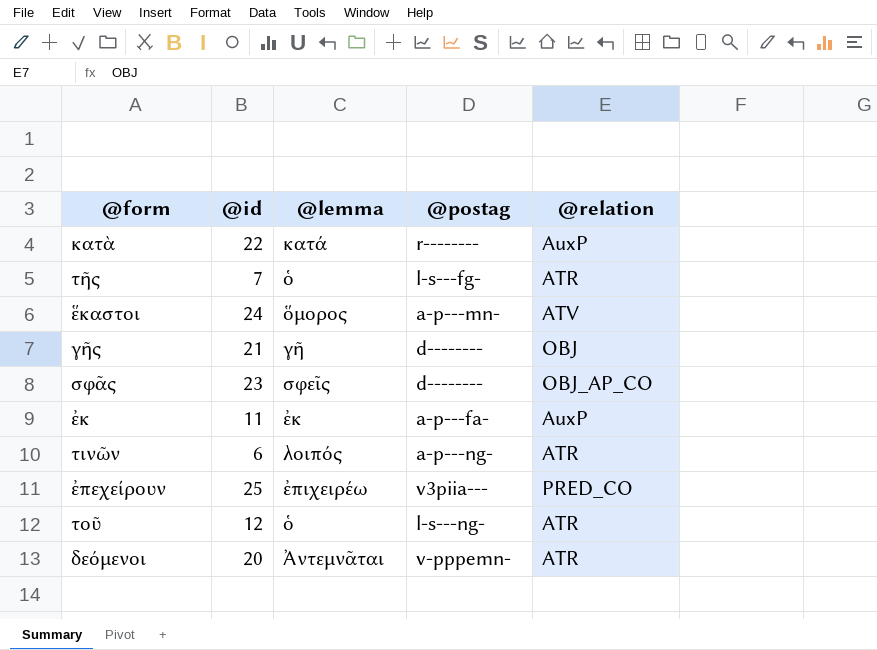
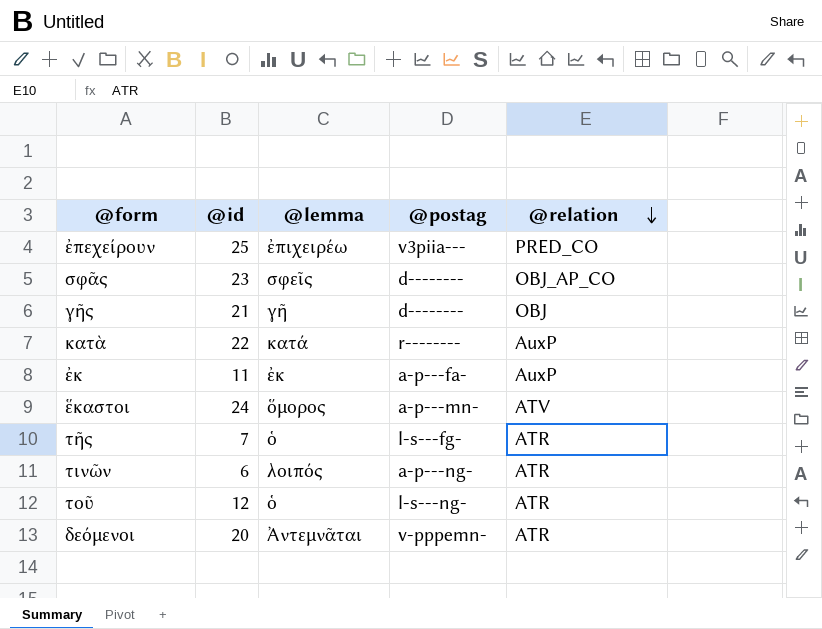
row order: none -> @relation descending

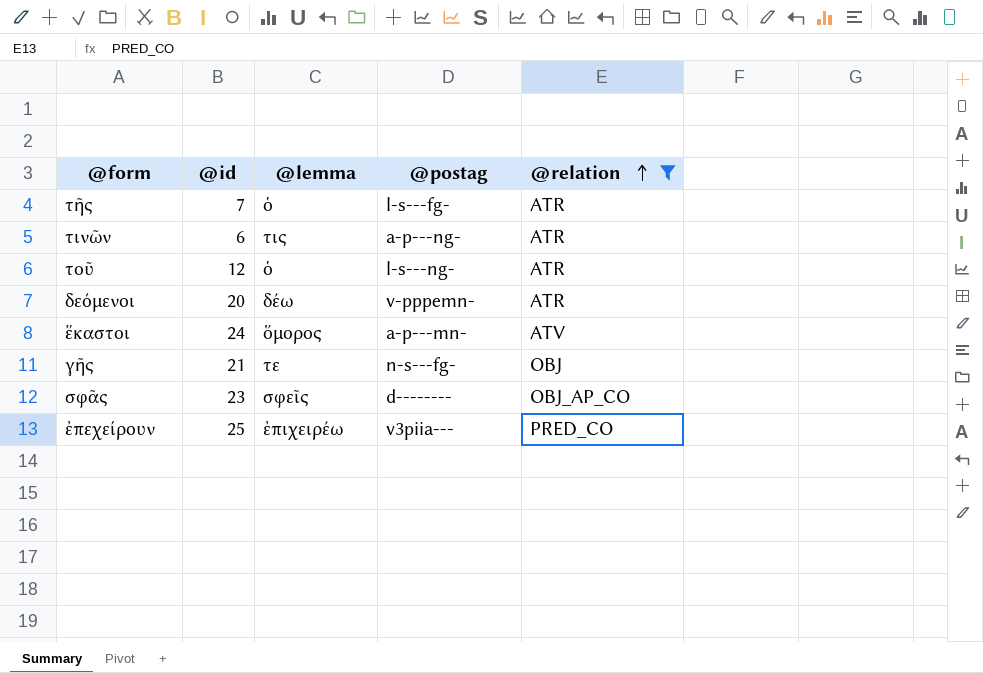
filter: none -> @relation != AuxP
row order: @relation descending -> @relation ascending
τινῶν | @lemma: λοιπός -> τις
δεόμενοι | @lemma: Ἀντεμνᾶται -> δέω
γῆς | @lemma: γῆ -> τε
γῆς | @postag: d-------- -> n-s---fg-

